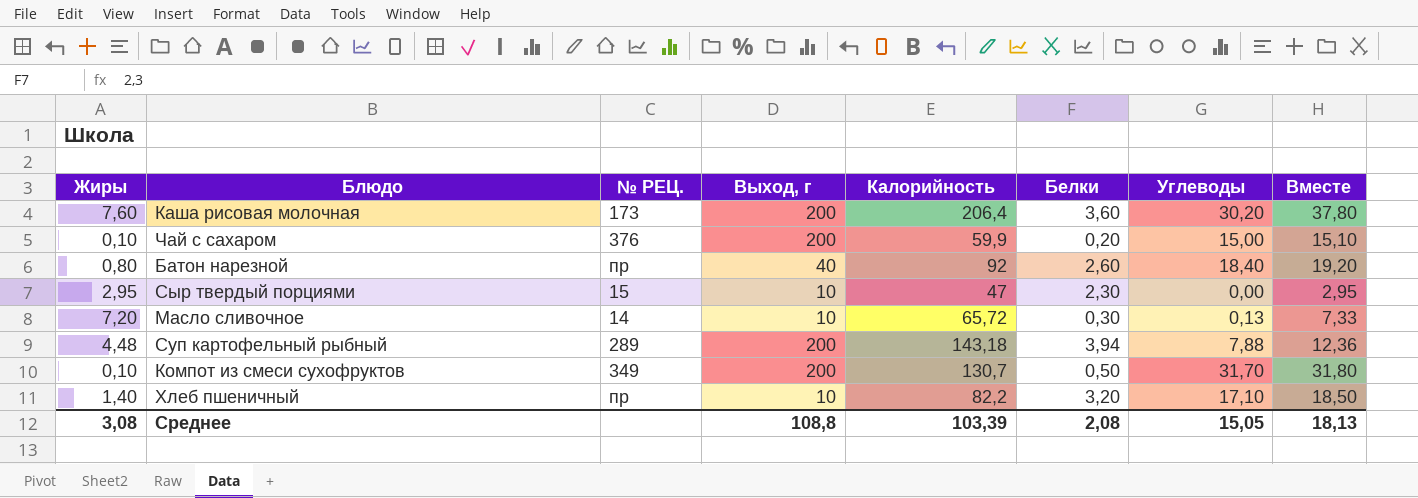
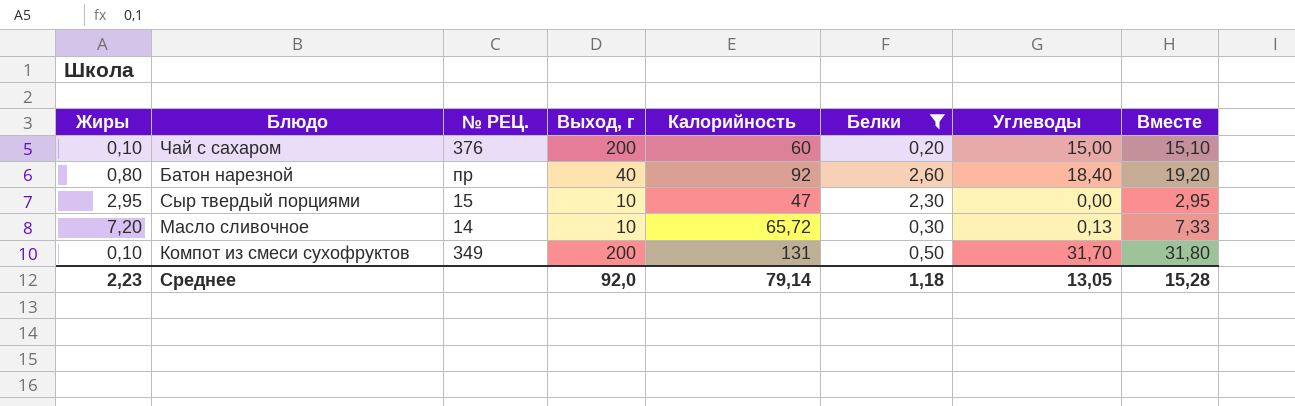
filter: none -> Белки <= 2,60
Чай с сахаром | Калорийность: 59,9 -> 60
Компот из смеси сухофруктов | Калорийность: 130,7 -> 131
Среднее | Жиры: 3,08 -> 2,23
Среднее | Выход, г: 108,8 -> 92,0
Среднее | Калорийность: 103,39 -> 79,14
Среднее | Белки: 2,08 -> 1,18
Среднее | Углеводы: 15,05 -> 13,05
Среднее | Вместе: 18,13 -> 15,28

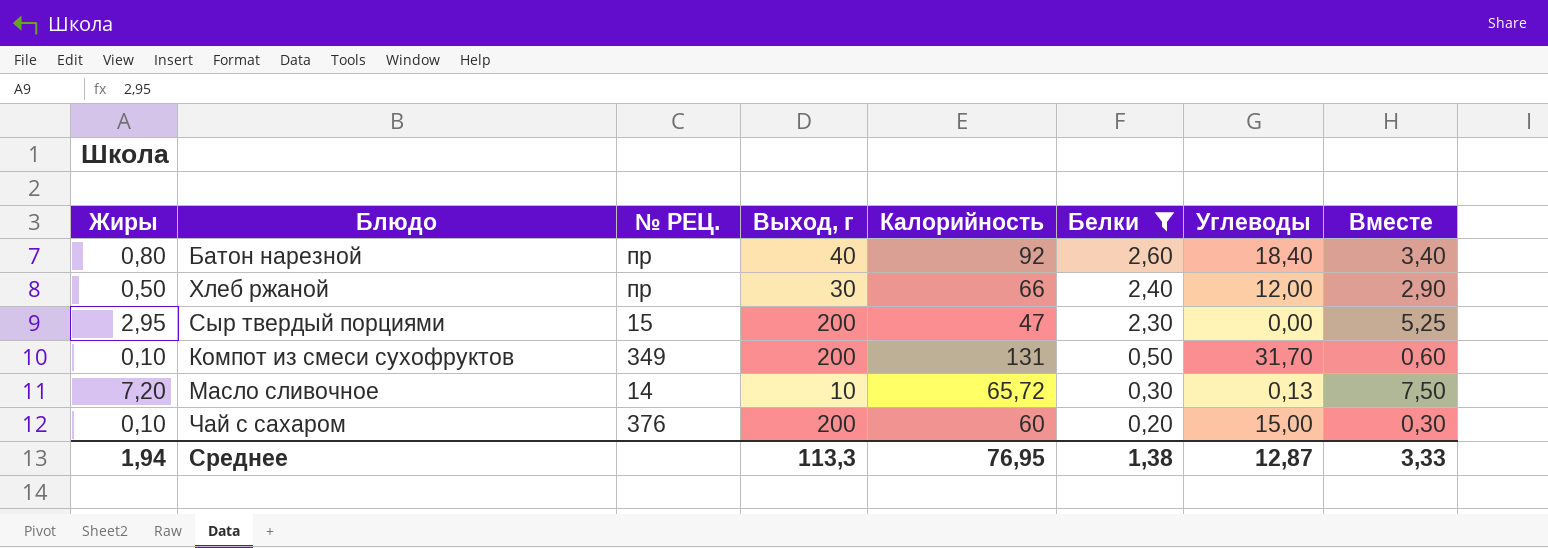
row order: none -> Белки descending
column Вместе | formula: [Жиры] + [Углеводы] -> [Жиры] + [Белки]
row Хлеб ржаной: none -> 0,50 | пр | 30 | 66 | 2,40 | 12,00 | 2,90
Сыр твердый порциями | Выход, г: 10 -> 200
Среднее | Жиры: 2,23 -> 1,94
Среднее | Выход, г: 92,0 -> 113,3
Среднее | Калорийность: 79,14 -> 76,95
Среднее | Белки: 1,18 -> 1,38
Среднее | Углеводы: 13,05 -> 12,87
Среднее | Вместе: 15,28 -> 3,33

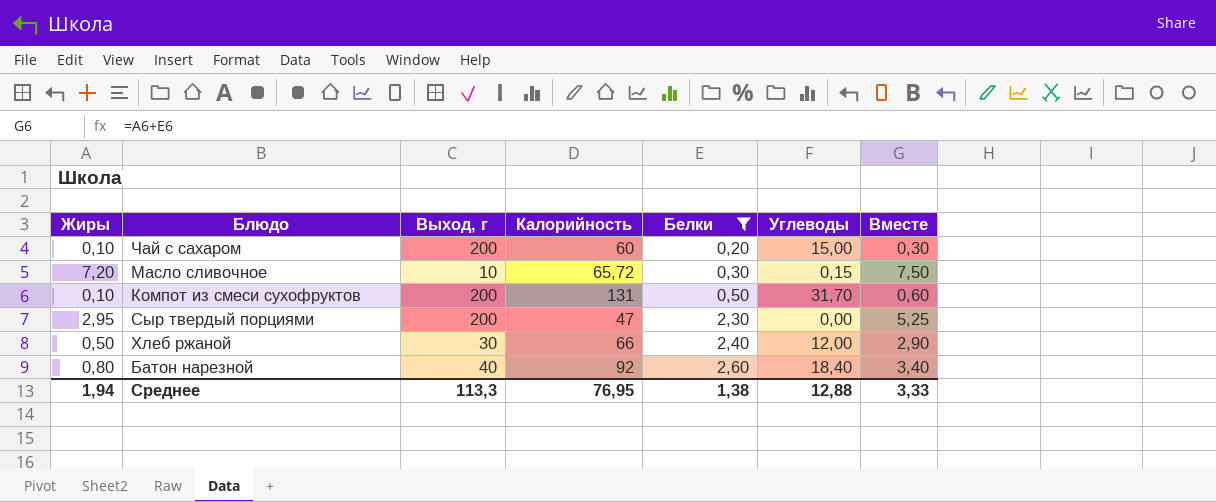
row order: Белки descending -> Белки ascending
column № РЕЦ. | position: 3 -> none
Масло сливочное | Углеводы: 0,13 -> 0,15
Среднее | Углеводы: 12,87 -> 12,88

